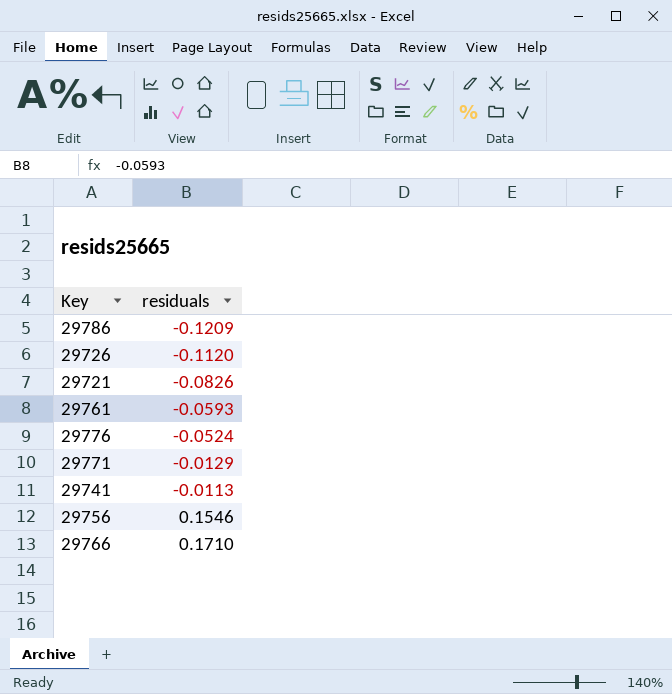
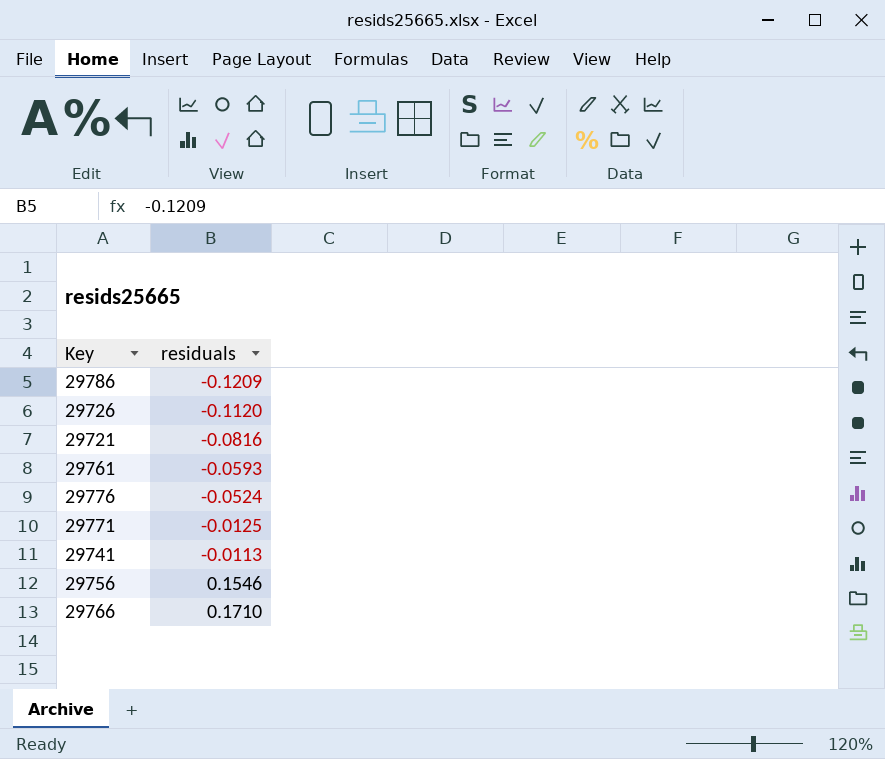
29721 | residuals: -0.0826 -> -0.0816
29771 | residuals: -0.0129 -> -0.0125

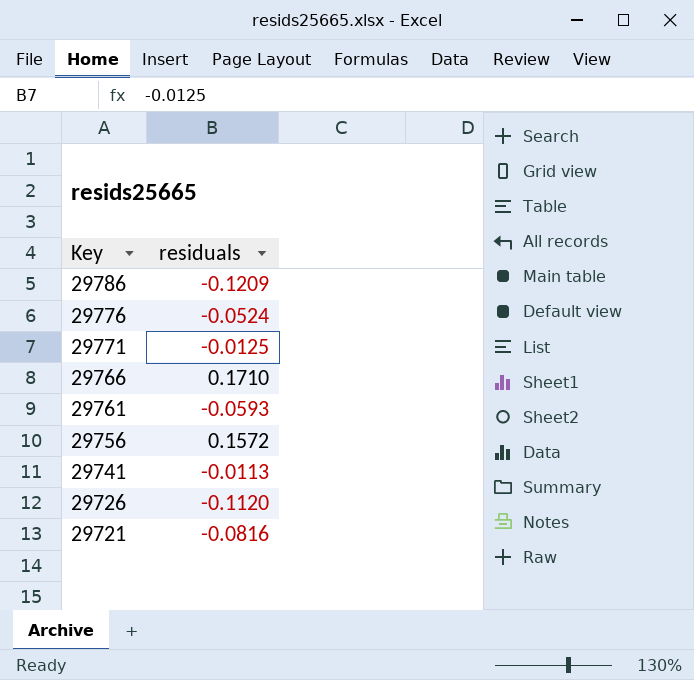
row order: residuals ascending -> Key descending
29756 | residuals: 0.1546 -> 0.1572

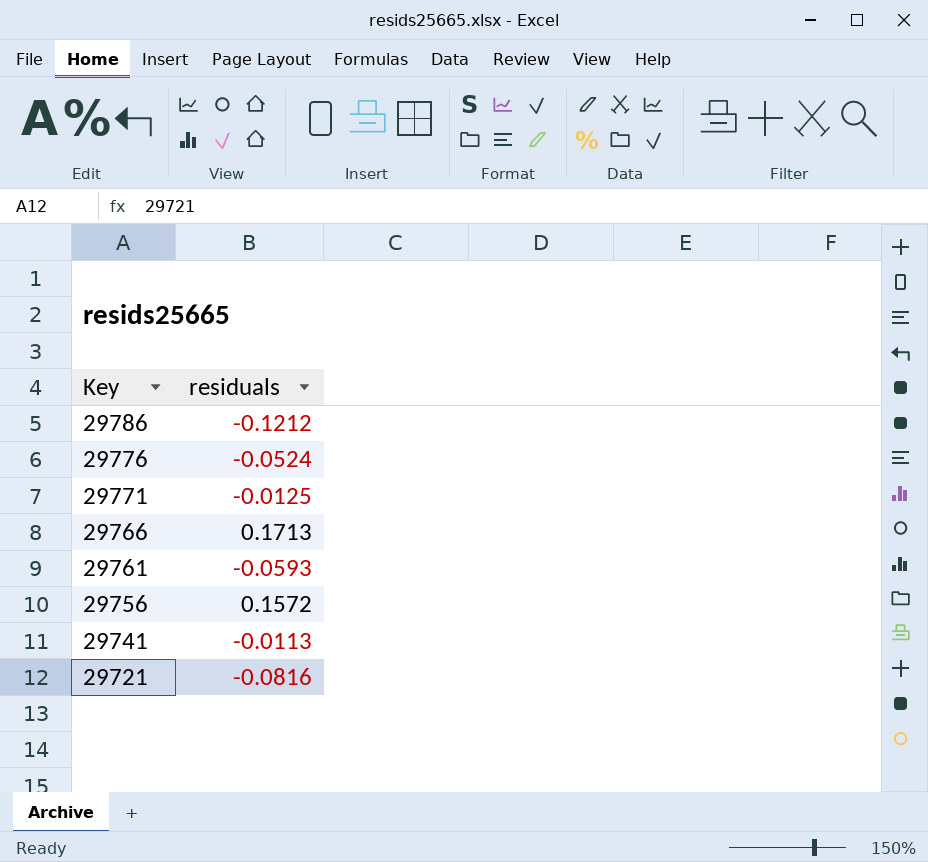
row 29726: -0.1120 -> none
29786 | residuals: -0.1209 -> -0.1212
29766 | residuals: 0.1710 -> 0.1713

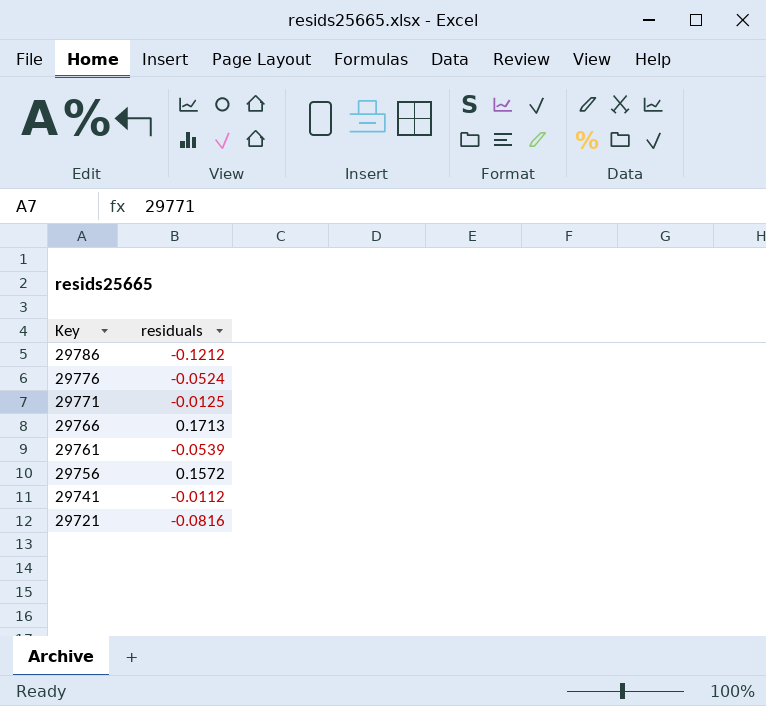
29761 | residuals: -0.0593 -> -0.0539
29741 | residuals: -0.0113 -> -0.0112

